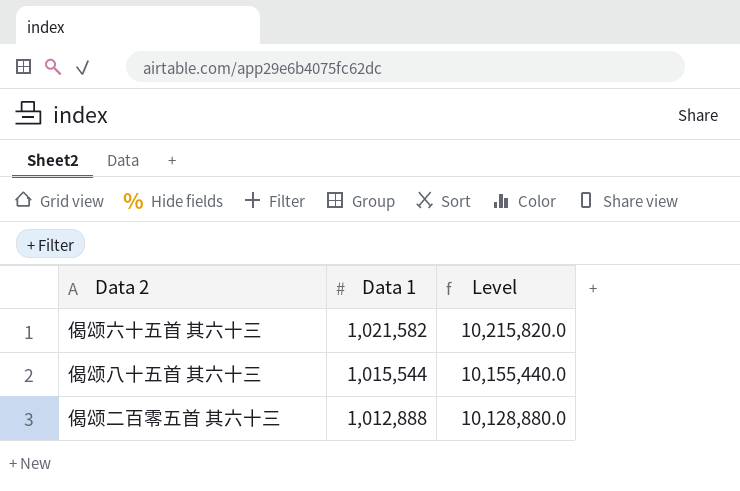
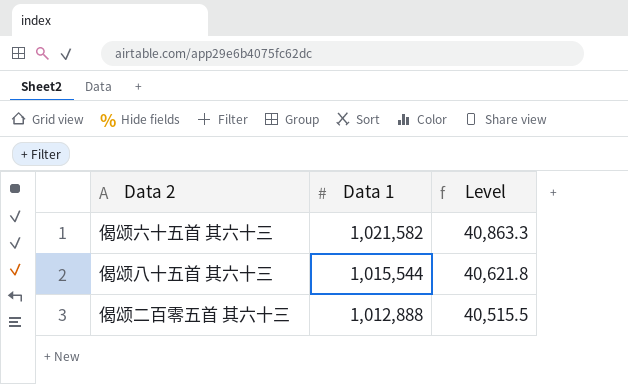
column Level | formula: [Data 1] * 10 -> [Data 1] * 0.04

